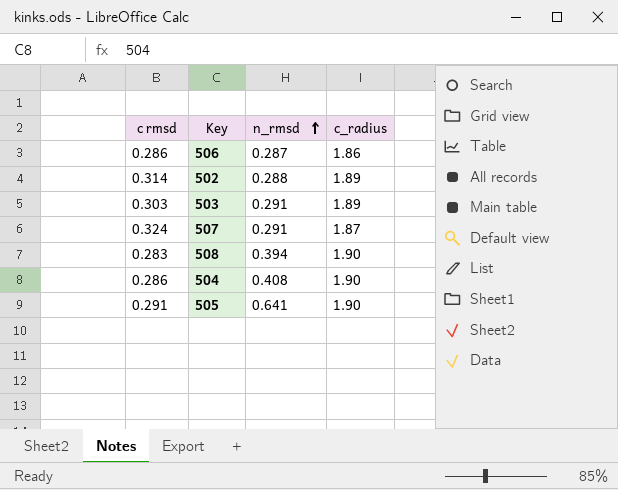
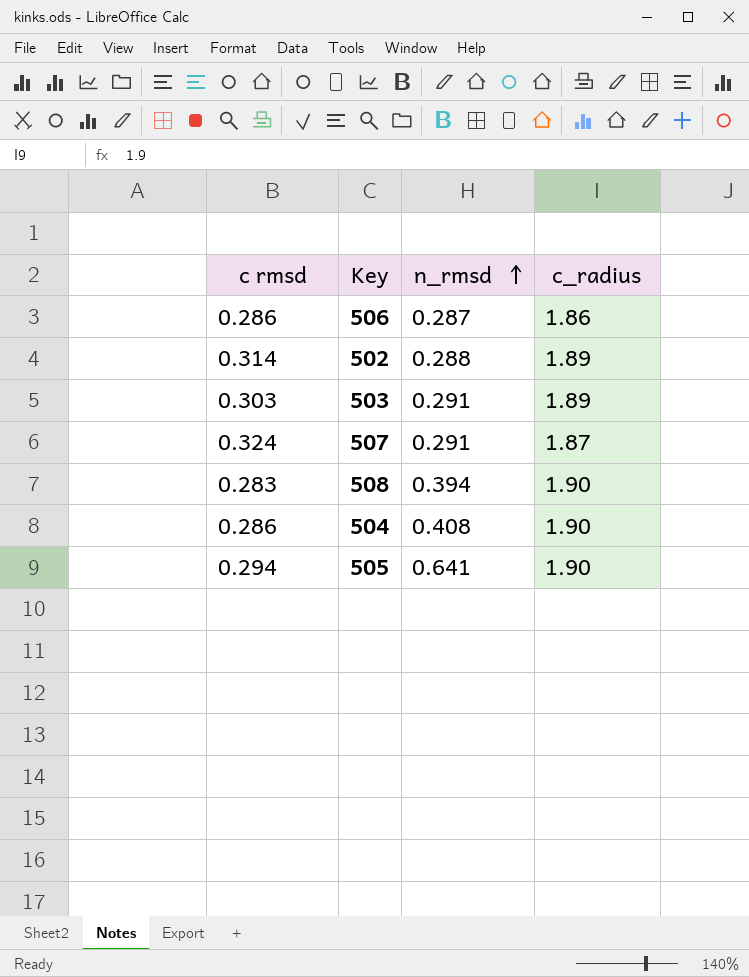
505 | c rmsd: 0.291 -> 0.294

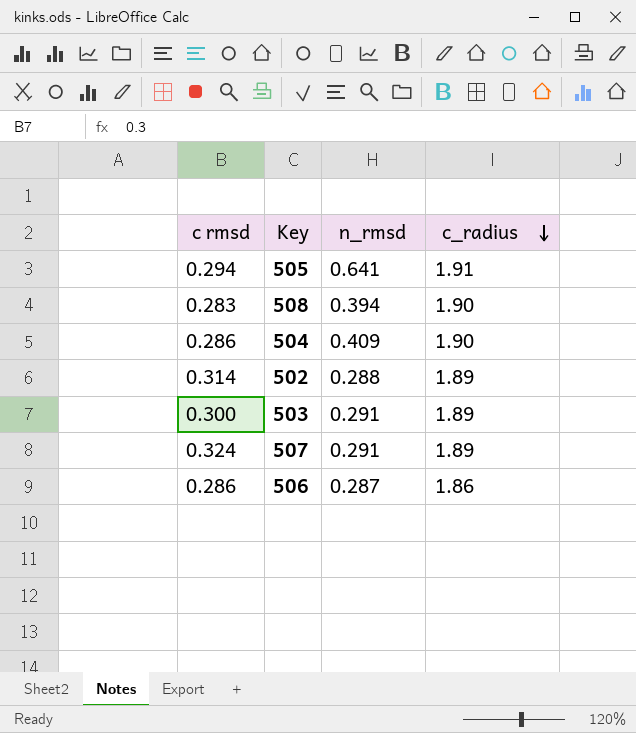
row order: n_rmsd ascending -> c_radius descending
505 | c_radius: 1.90 -> 1.91
504 | n_rmsd: 0.408 -> 0.409
503 | c rmsd: 0.303 -> 0.300
507 | c_radius: 1.87 -> 1.89

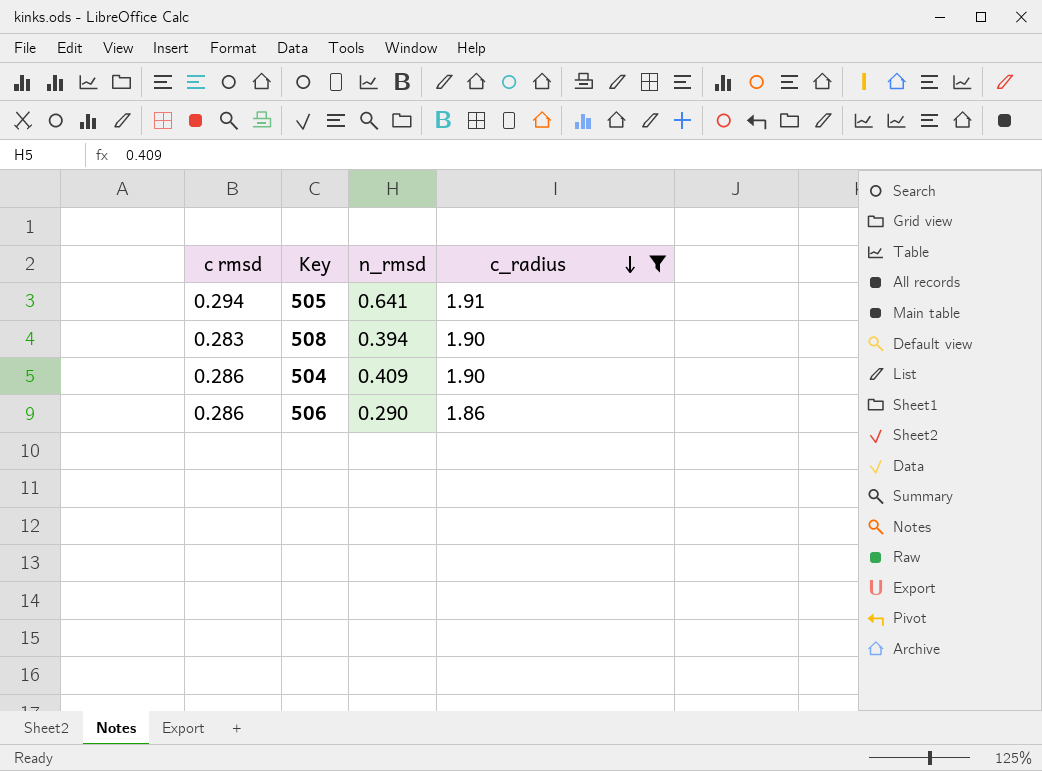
filter: none -> c_radius != 1.89
506 | n_rmsd: 0.287 -> 0.290

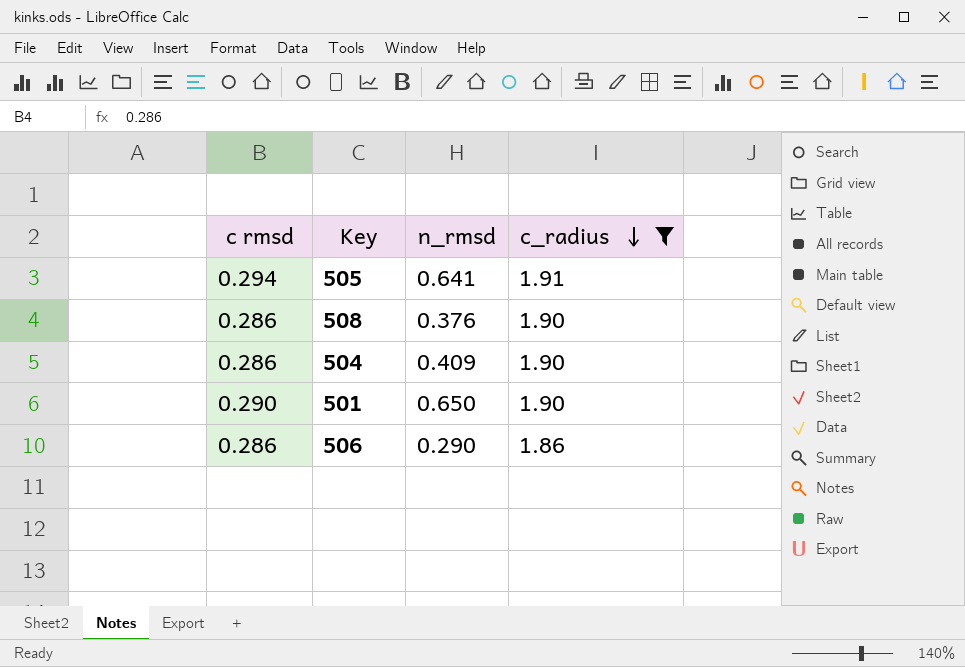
508 | c rmsd: 0.283 -> 0.286
508 | n_rmsd: 0.394 -> 0.376
row 501: none -> 0.290 | 0.650 | 1.90

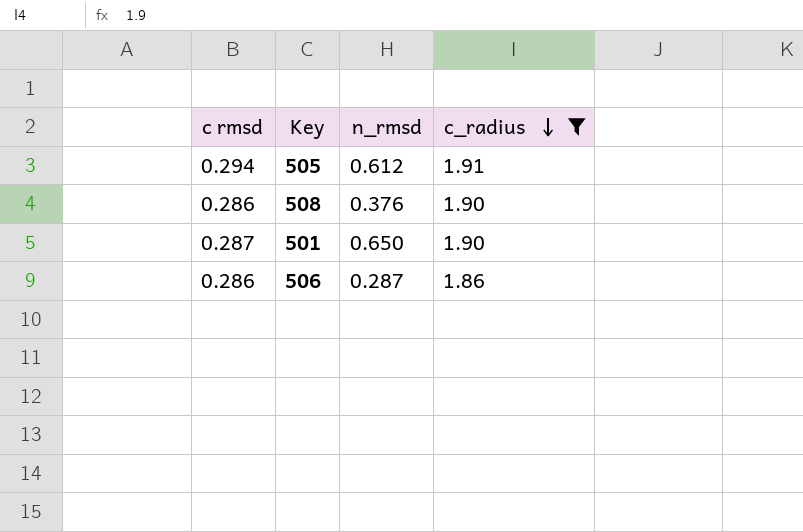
row 504: 0.286 | 0.409 | 1.90 -> none
505 | n_rmsd: 0.641 -> 0.612
501 | c rmsd: 0.290 -> 0.287
506 | n_rmsd: 0.290 -> 0.287

